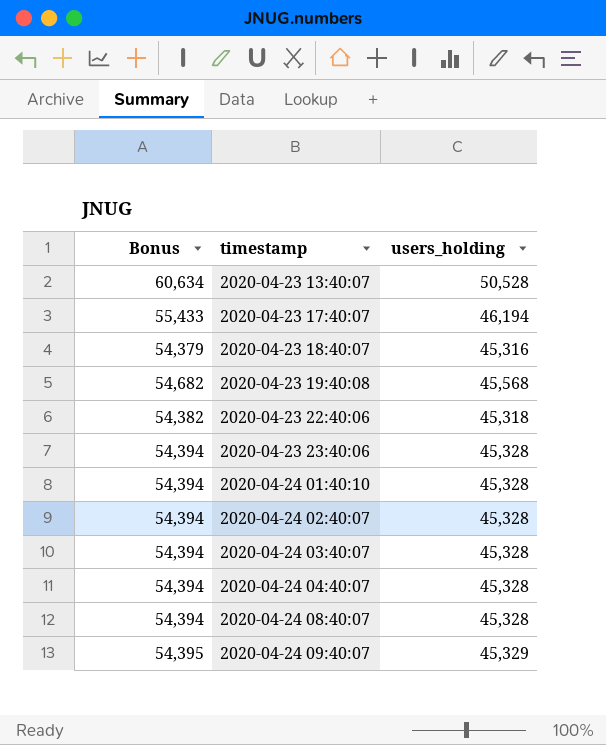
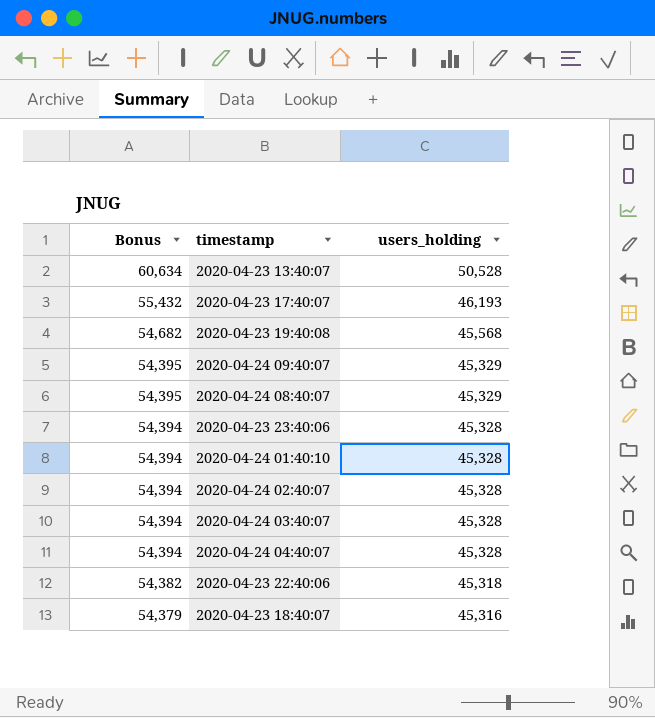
row order: timestamp ascending -> Bonus descending
2020-04-23 17:40:07 | Bonus: 55,433 -> 55,432
2020-04-23 17:40:07 | users_holding: 46,194 -> 46,193
2020-04-24 08:40:07 | Bonus: 54,394 -> 54,395
2020-04-24 08:40:07 | users_holding: 45,328 -> 45,329

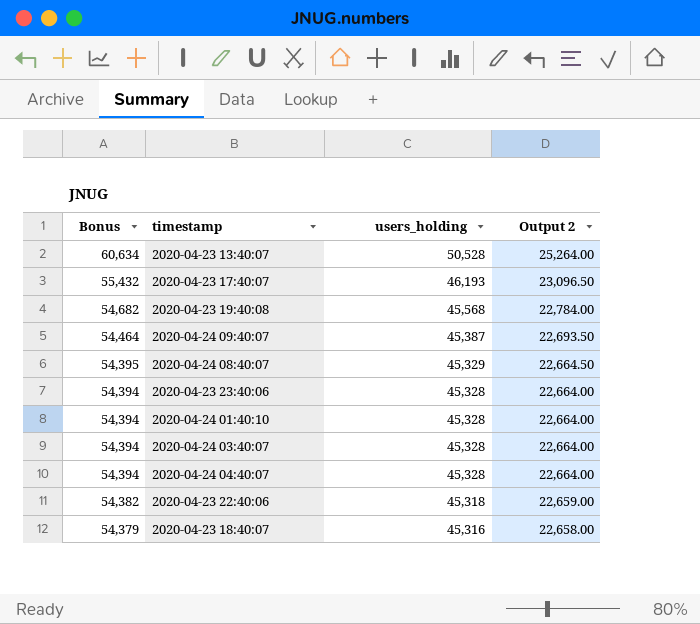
column Output 2 | formula: none -> [users_holding] * 0.5
row 2020-04-24 02:40:07: 54,394 | 45,328 -> none
2020-04-24 09:40:07 | Bonus: 54,395 -> 54,464
2020-04-24 09:40:07 | users_holding: 45,329 -> 45,387

